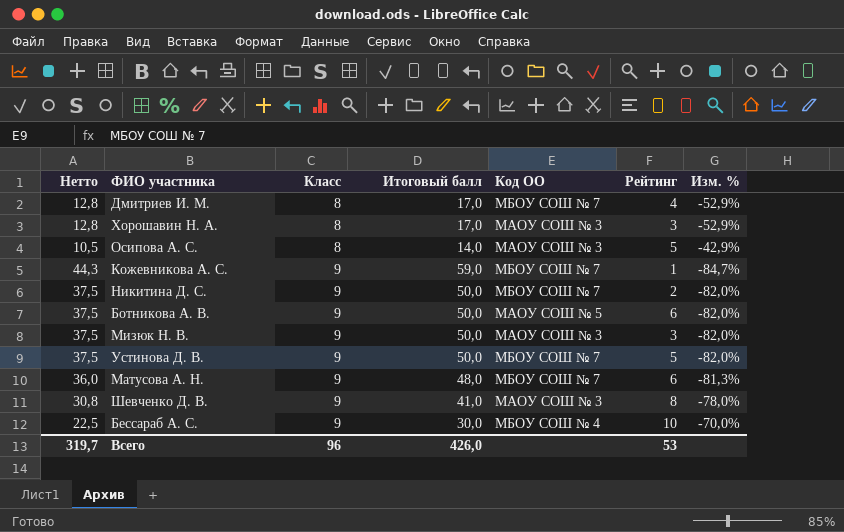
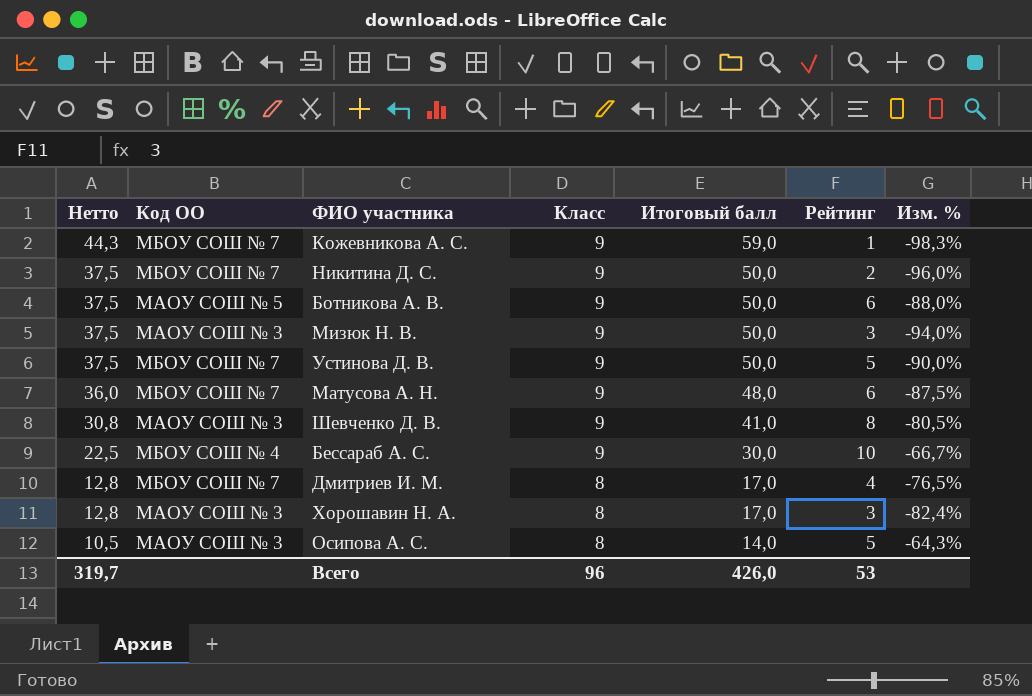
row order: Класс ascending -> Нетто descending
column Код ОО | position: 5 -> 2
column Изм. % | formula: ([Класс] - [Итоговый балл]) / [Итоговый балл] -> ([Рейтинг] - [Итоговый балл]) / [Итоговый балл]

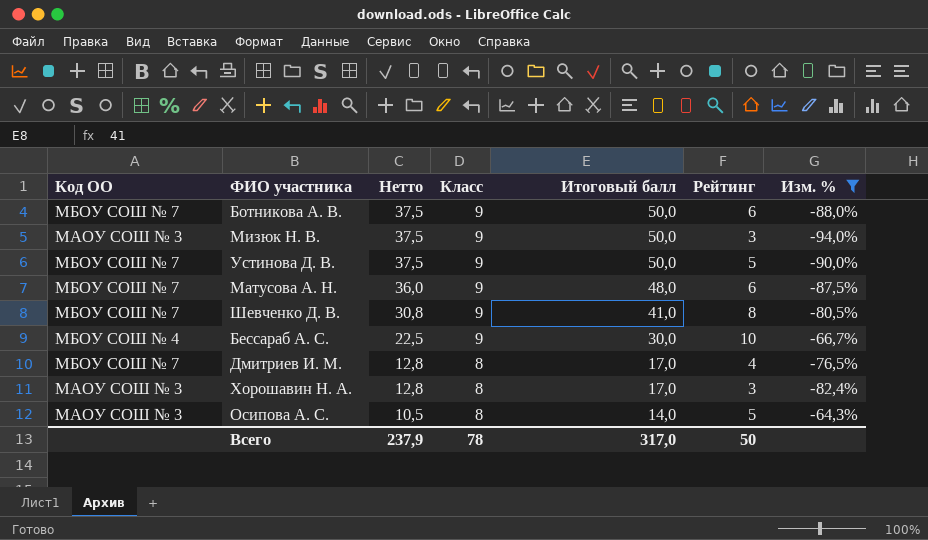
filter: none -> Изм. % >= -94,0%
column Нетто | position: 1 -> 3
Ботникова А. В. | Код ОО: МАОУ СОШ № 5 -> МБОУ СОШ № 7
Шевченко Д. В. | Код ОО: МАОУ СОШ № 3 -> МБОУ СОШ № 7
Всего | Нетто: 319,7 -> 237,9
Всего | Класс: 96 -> 78
Всего | Итоговый балл: 426,0 -> 317,0
Всего | Рейтинг: 53 -> 50

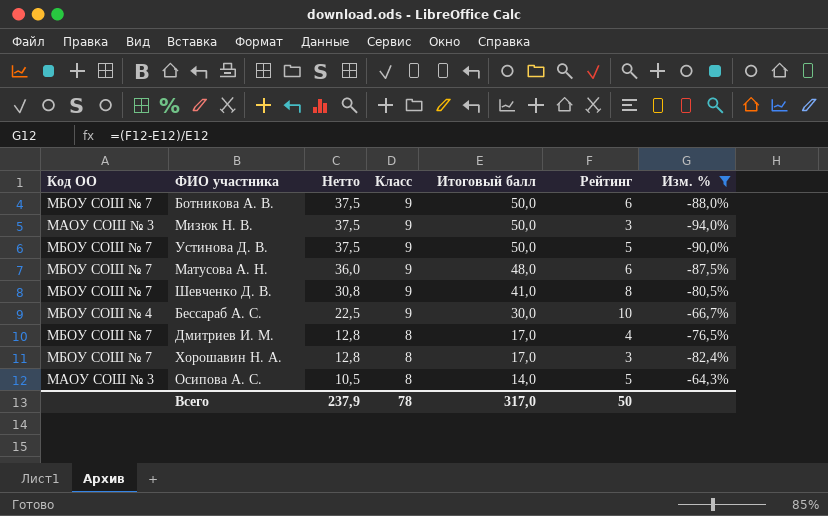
Хорошавин Н. А. | Код ОО: МАОУ СОШ № 3 -> МБОУ СОШ № 7

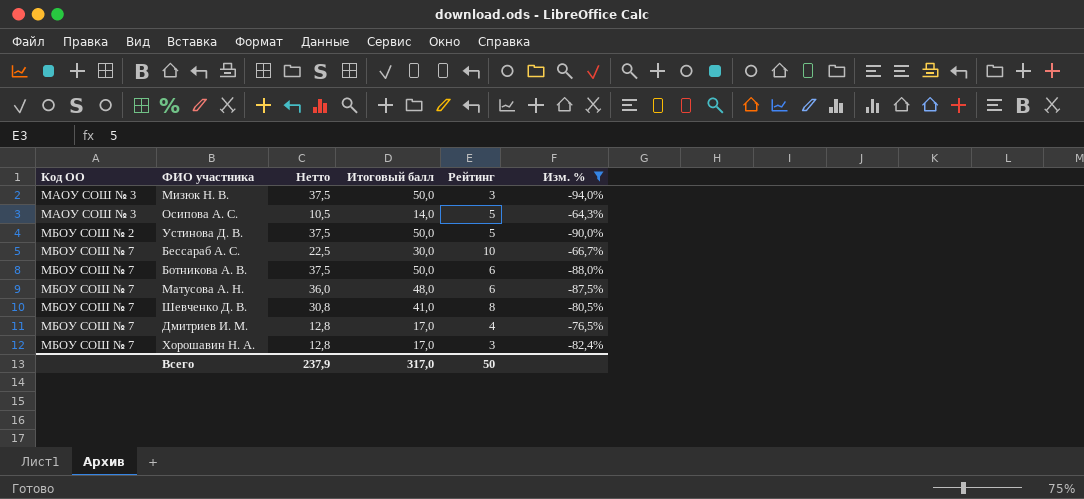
row order: Нетто descending -> Код ОО ascending
column Класс | position: 4 -> none
Устинова Д. В. | Код ОО: МБОУ СОШ № 7 -> МБОУ СОШ № 2
Бессараб А. С. | Код ОО: МБОУ СОШ № 4 -> МБОУ СОШ № 7

